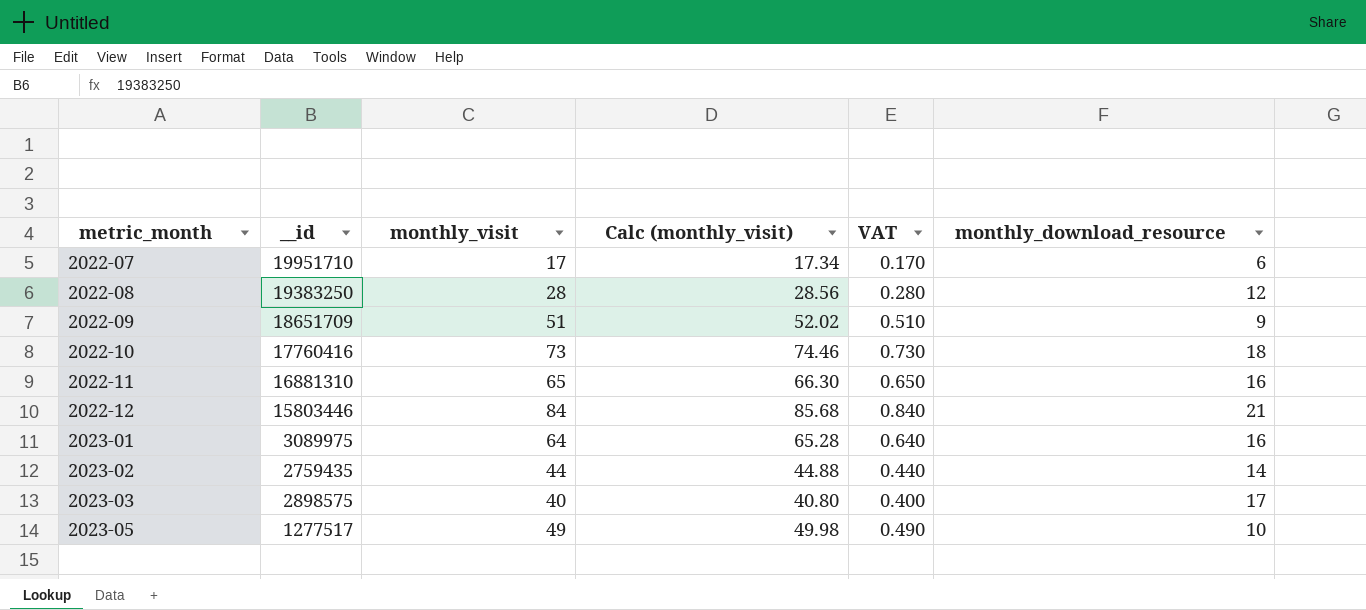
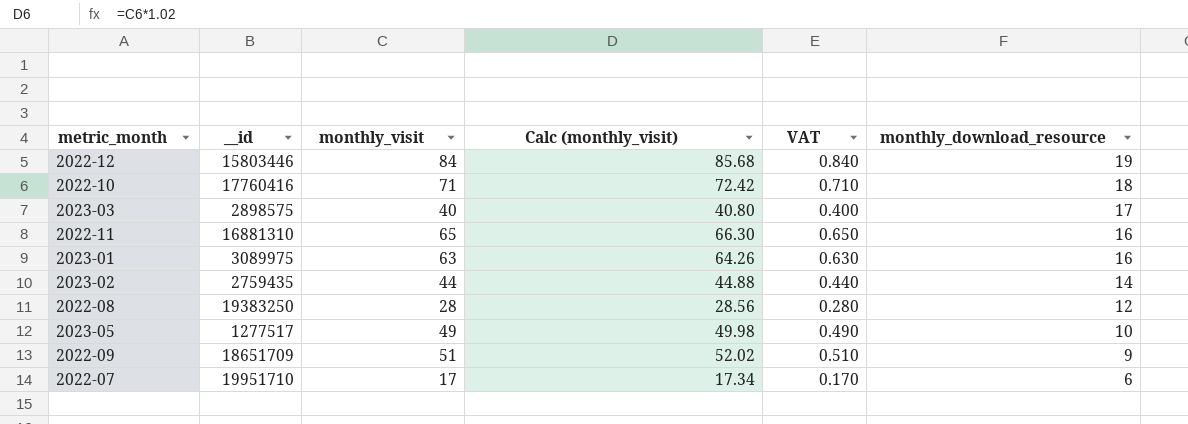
row order: metric_month ascending -> monthly_download_resource descending
2022-12 | monthly_download_resource: 21 -> 19
2022-10 | monthly_visit: 73 -> 71
2022-10 | Calc (monthly_visit): 74.46 -> 72.42
2022-10 | VAT: 0.730 -> 0.710
2023-01 | monthly_visit: 64 -> 63
2023-01 | Calc (monthly_visit): 65.28 -> 64.26
2023-01 | VAT: 0.640 -> 0.630

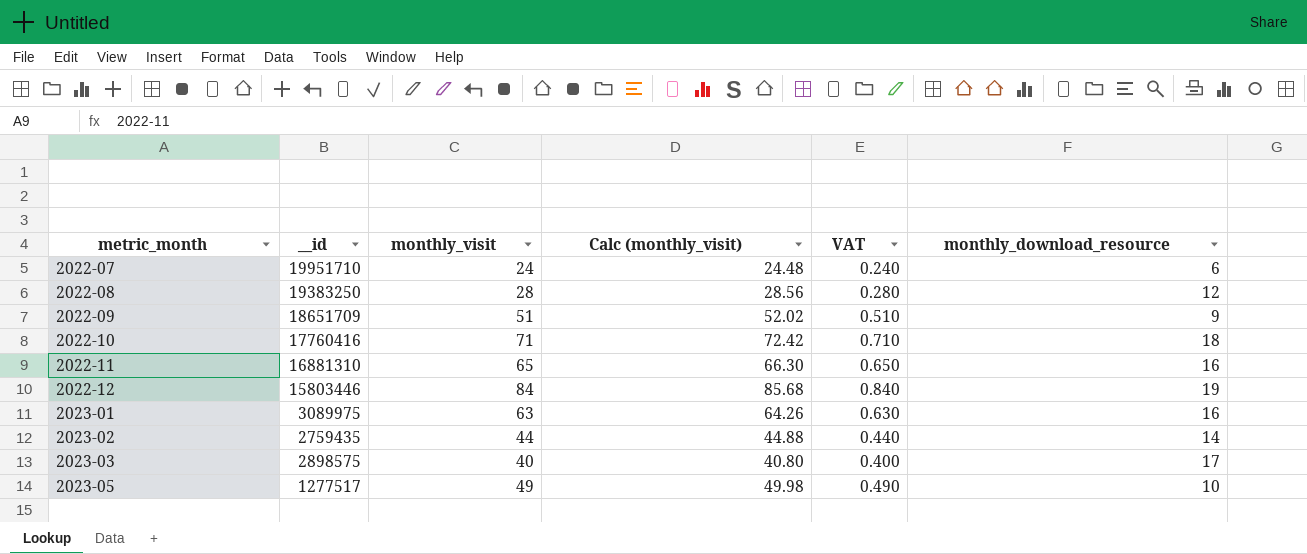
row order: monthly_download_resource descending -> metric_month ascending
2022-07 | monthly_visit: 17 -> 24
2022-07 | Calc (monthly_visit): 17.34 -> 24.48
2022-07 | VAT: 0.170 -> 0.240

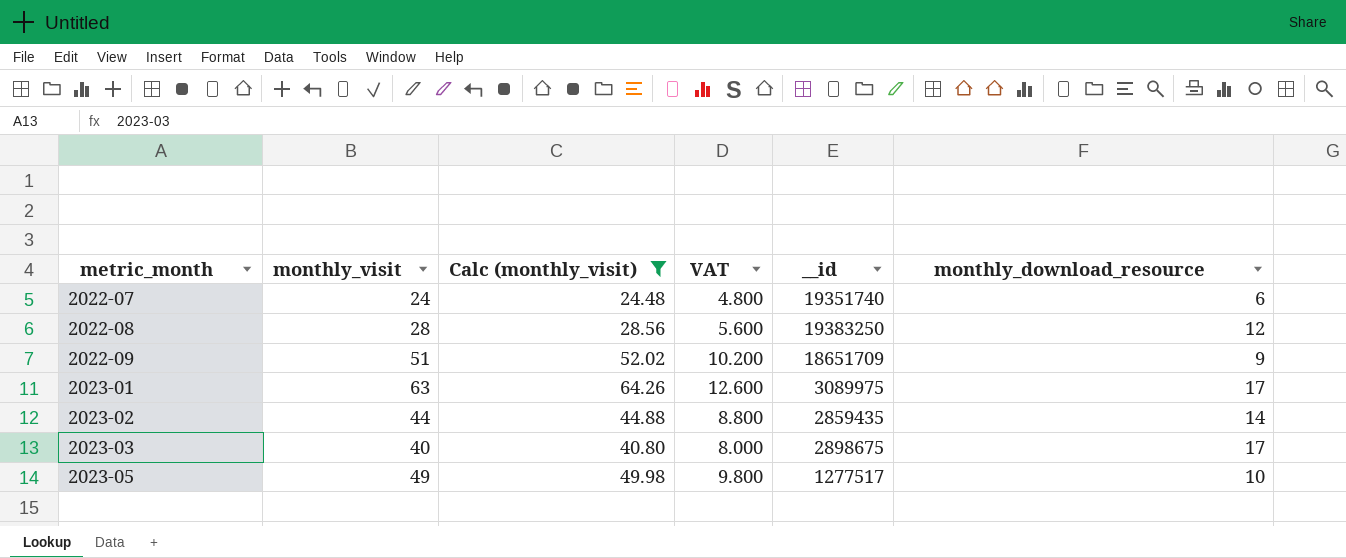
filter: none -> Calc (monthly_visit) <= 64.26
column VAT | formula: [monthly_visit] * 0.01 -> [monthly_visit] * 0.2
column __id | position: 2 -> 5
2022-07 | __id: 19951710 -> 19351740
2023-01 | monthly_download_resource: 16 -> 17
2023-02 | __id: 2759435 -> 2859435
2023-03 | __id: 2898575 -> 2898675

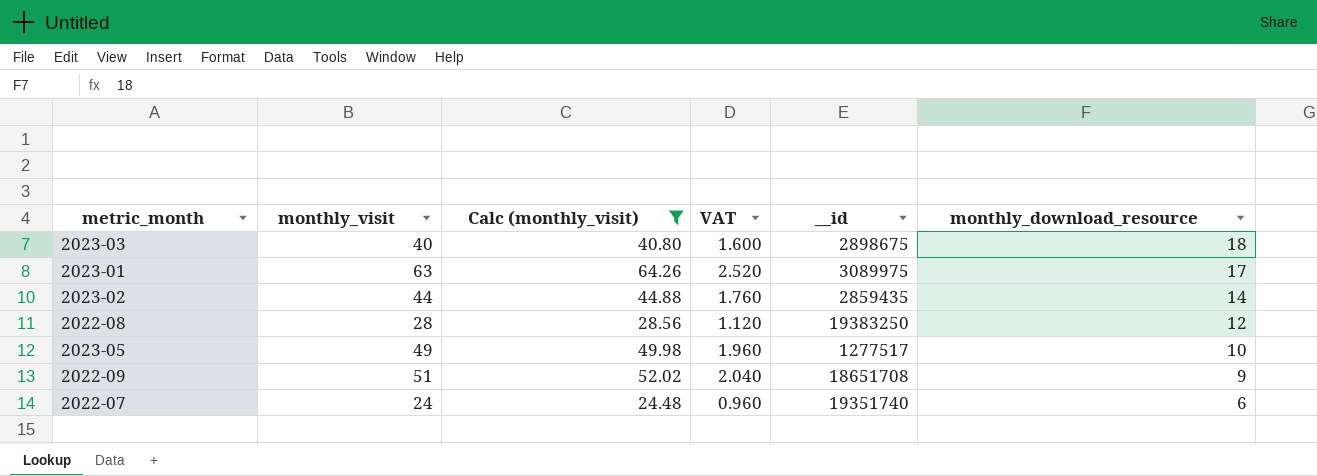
row order: metric_month ascending -> monthly_download_resource descending
column VAT | formula: [monthly_visit] * 0.2 -> [monthly_visit] * 0.04
2023-03 | monthly_download_resource: 17 -> 18
2022-09 | __id: 18651709 -> 18651708

